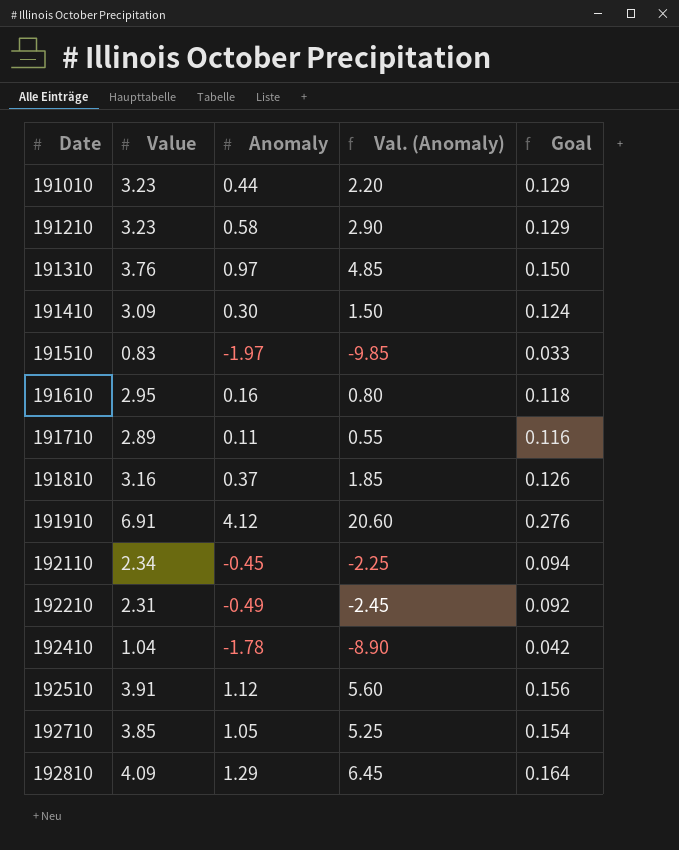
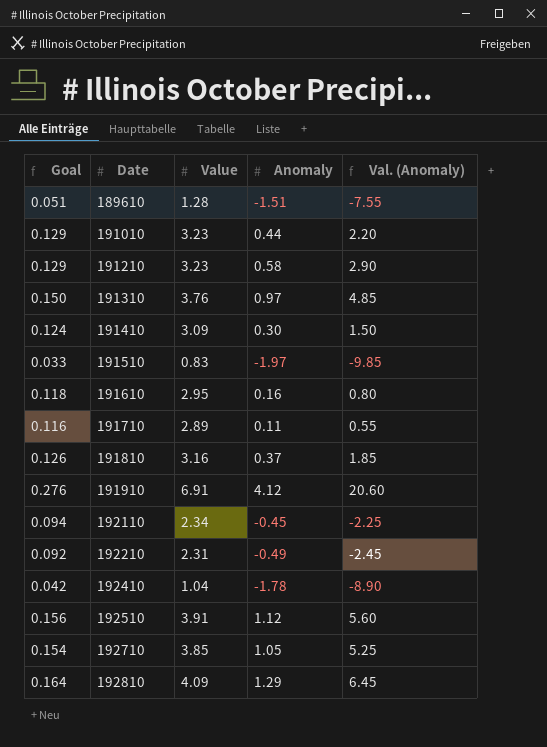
column Goal | position: 5 -> 1
row 189610: none -> 0.051 | 1.28 | -1.51 | -7.55

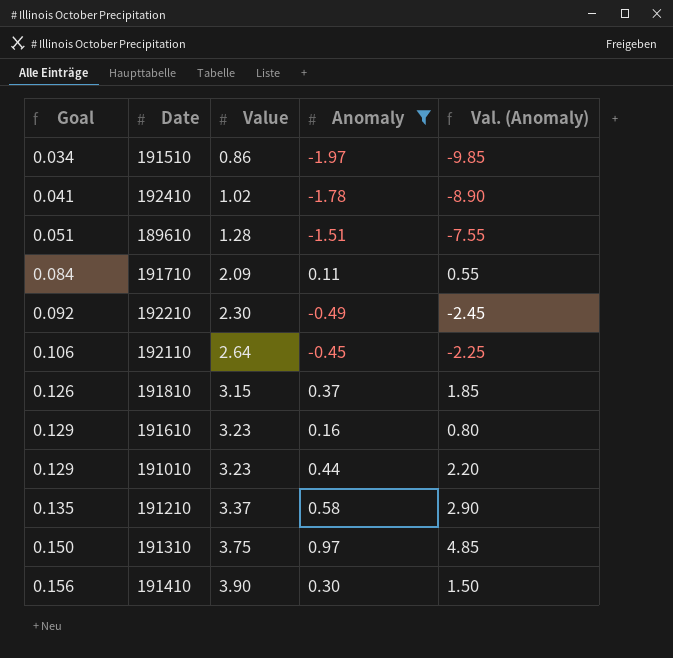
filter: none -> Anomaly <= 0.97
row order: Date ascending -> Goal ascending
191510 | Goal: 0.033 -> 0.034
191510 | Value: 0.83 -> 0.86
192410 | Goal: 0.042 -> 0.041
192410 | Value: 1.04 -> 1.02
191710 | Goal: 0.116 -> 0.084
191710 | Value: 2.89 -> 2.09
192210 | Value: 2.31 -> 2.30
192110 | Goal: 0.094 -> 0.106
192110 | Value: 2.34 -> 2.64
191810 | Value: 3.16 -> 3.15
191610 | Goal: 0.118 -> 0.129
191610 | Value: 2.95 -> 3.23
191210 | Goal: 0.129 -> 0.135
191210 | Value: 3.23 -> 3.37
191310 | Value: 3.76 -> 3.75
191410 | Goal: 0.124 -> 0.156
191410 | Value: 3.09 -> 3.90

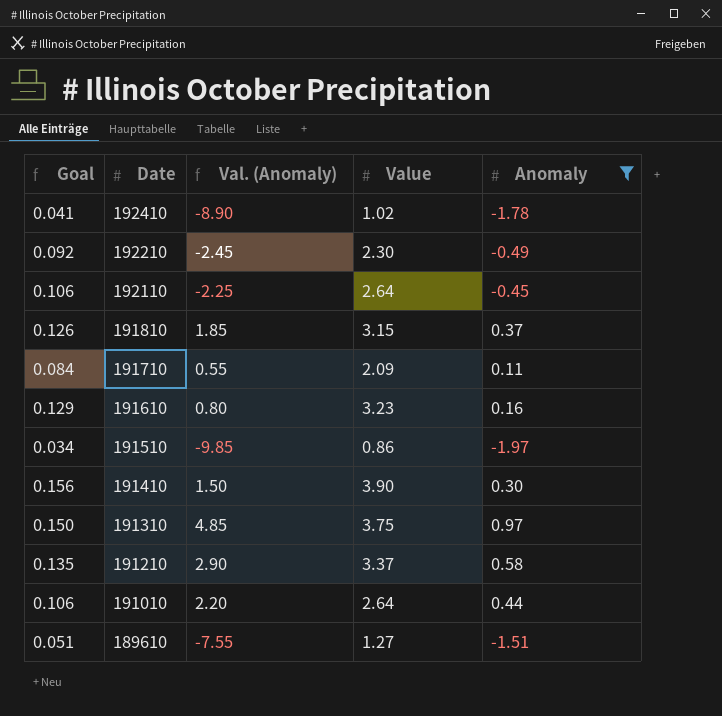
row order: Goal ascending -> Date descending
column Val. (Anomaly) | position: 5 -> 3
191010 | Goal: 0.129 -> 0.106
191010 | Value: 3.23 -> 2.64
189610 | Value: 1.28 -> 1.27

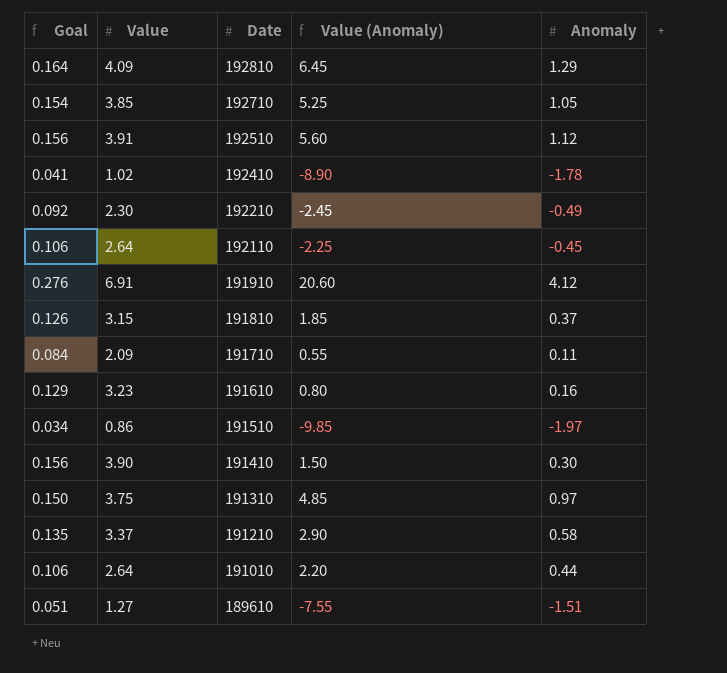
filter: Anomaly <= 0.97 -> none
column Value | position: 4 -> 2
column name: Val. (Anomaly) -> Value (Anomaly)

